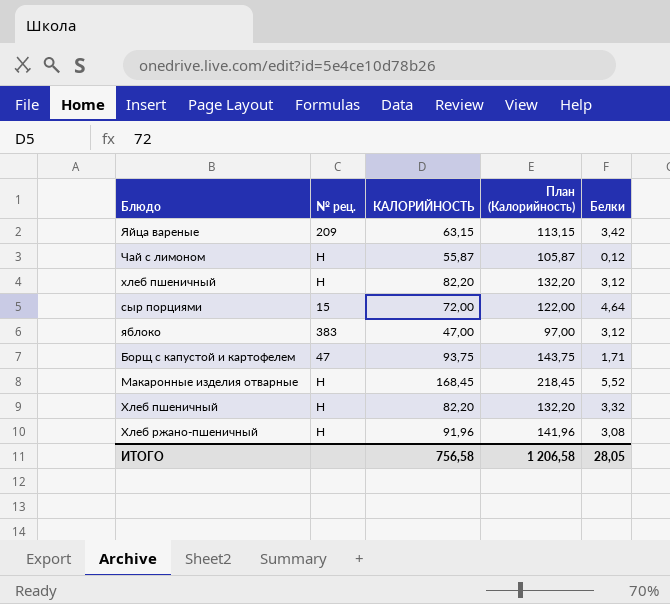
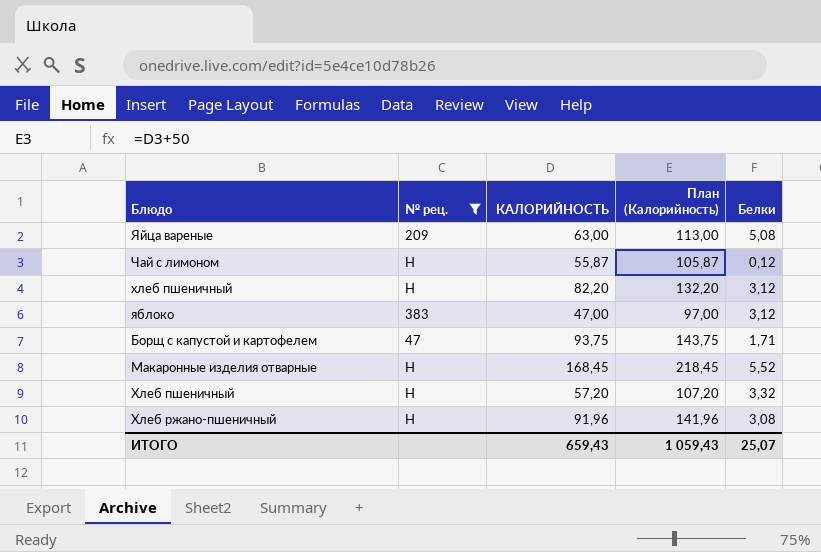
filter: none -> № рец. != 15
Яйца вареные | КАЛОРИЙНОСТЬ: 63,15 -> 63,00
Яйца вареные | План (Калорийность): 113,15 -> 113,00
Яйца вареные | Белки: 3,42 -> 5,08
Хлеб пшеничный | КАЛОРИЙНОСТЬ: 82,20 -> 57,20
Хлеб пшеничный | План (Калорийность): 132,20 -> 107,20
ИТОГО | КАЛОРИЙНОСТЬ: 756,58 -> 659,43
ИТОГО | План (Калорийность): 1 206,58 -> 1 059,43
ИТОГО | Белки: 28,05 -> 25,07

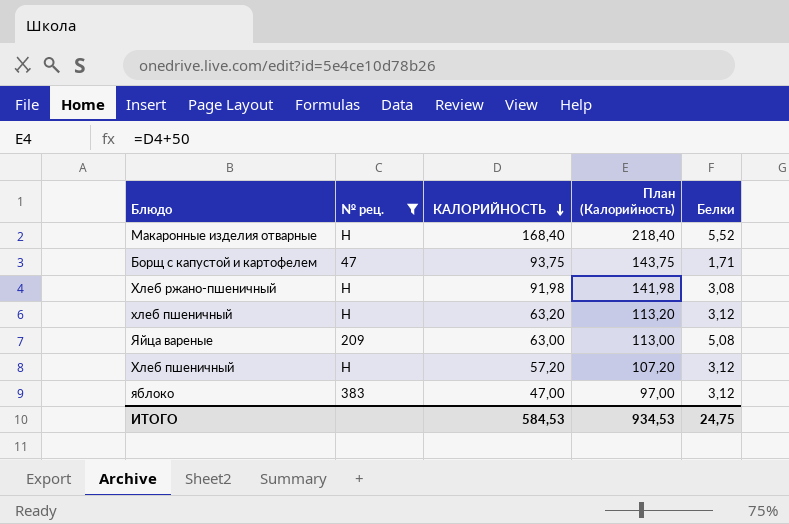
row order: none -> КАЛОРИЙНОСТЬ descending
row Чай с лимоном: Н | 55,87 | 105,87 | 0,12 -> none
Макаронные изделия отварные | КАЛОРИЙНОСТЬ: 168,45 -> 168,40
Макаронные изделия отварные | План (Калорийность): 218,45 -> 218,40
Хлеб ржано-пшеничный | КАЛОРИЙНОСТЬ: 91,96 -> 91,98
Хлеб ржано-пшеничный | План (Калорийность): 141,96 -> 141,98
хлеб пшеничный | КАЛОРИЙНОСТЬ: 82,20 -> 63,20
хлеб пшеничный | План (Калорийность): 132,20 -> 113,20
Хлеб пшеничный | Белки: 3,32 -> 3,12
ИТОГО | КАЛОРИЙНОСТЬ: 659,43 -> 584,53
ИТОГО | План (Калорийность): 1 059,43 -> 934,53
ИТОГО | Белки: 25,07 -> 24,75

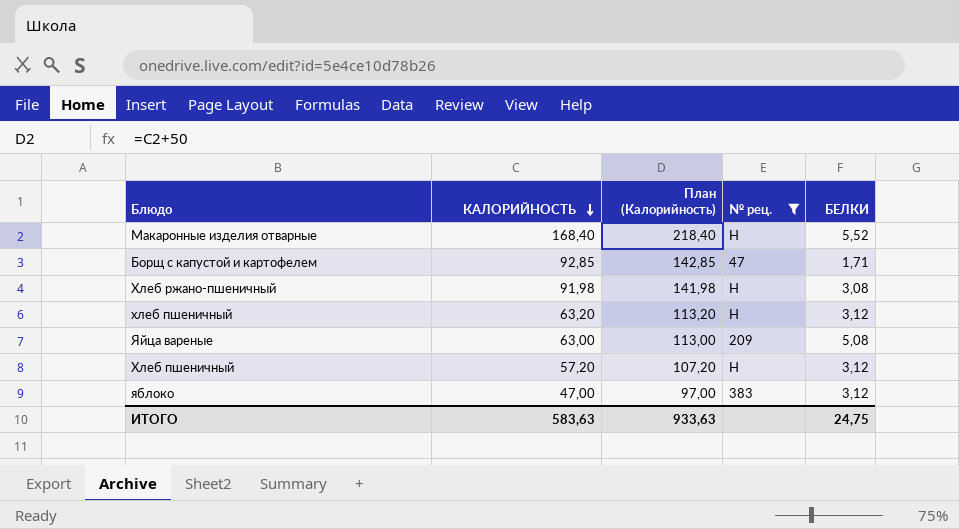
column № рец. | position: 2 -> 4
column name: Белки -> БЕЛКИ
Борщ с капустой и картофелем | КАЛОРИЙНОСТЬ: 93,75 -> 92,85
Борщ с капустой и картофелем | План (Калорийность): 143,75 -> 142,85
ИТОГО | КАЛОРИЙНОСТЬ: 584,53 -> 583,63
ИТОГО | План (Калорийность): 934,53 -> 933,63

